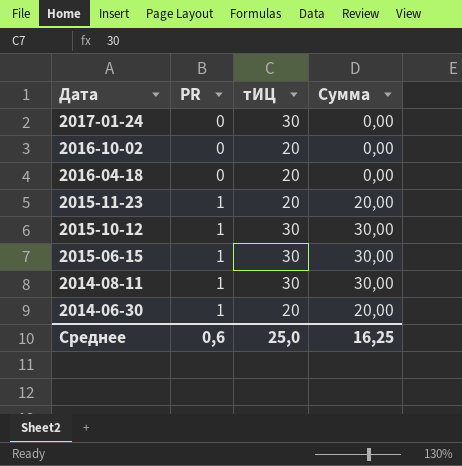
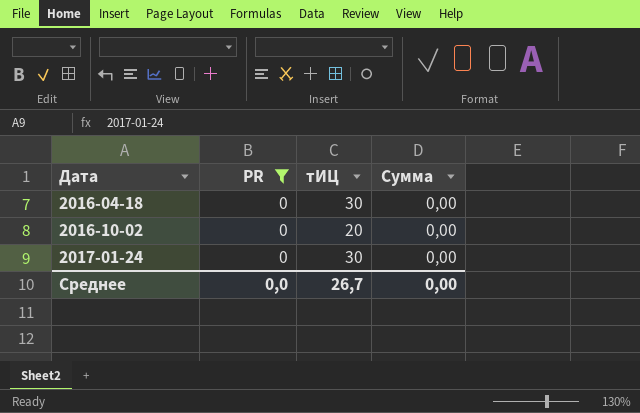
filter: none -> PR = 0
row order: Дата descending -> Дата ascending
2016-04-18 | тИЦ: 20 -> 30
Среднее | PR: 0,6 -> 0,0
Среднее | тИЦ: 25,0 -> 26,7
Среднее | Сумма: 16,25 -> 0,00

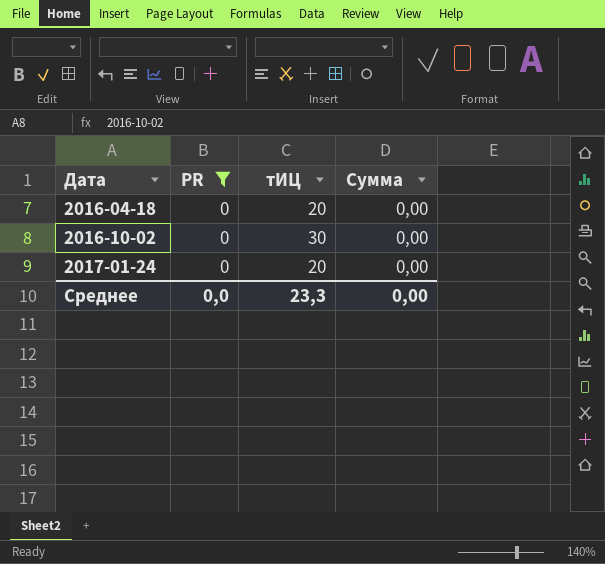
2016-04-18 | тИЦ: 30 -> 20
2016-10-02 | тИЦ: 20 -> 30
2017-01-24 | тИЦ: 30 -> 20
Среднее | тИЦ: 26,7 -> 23,3

